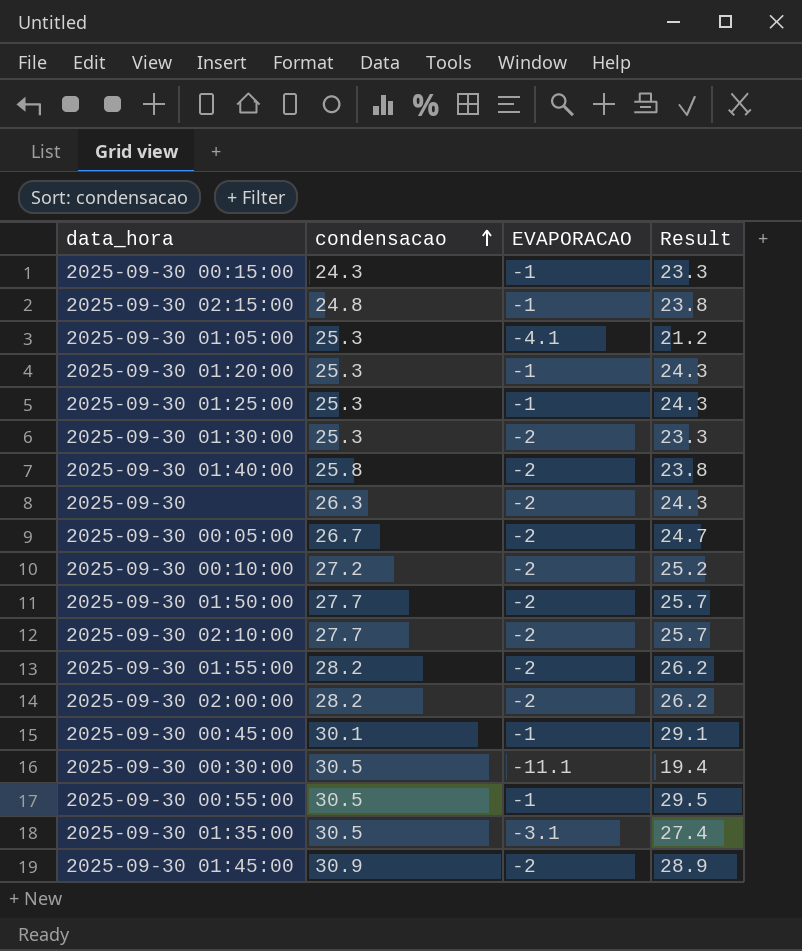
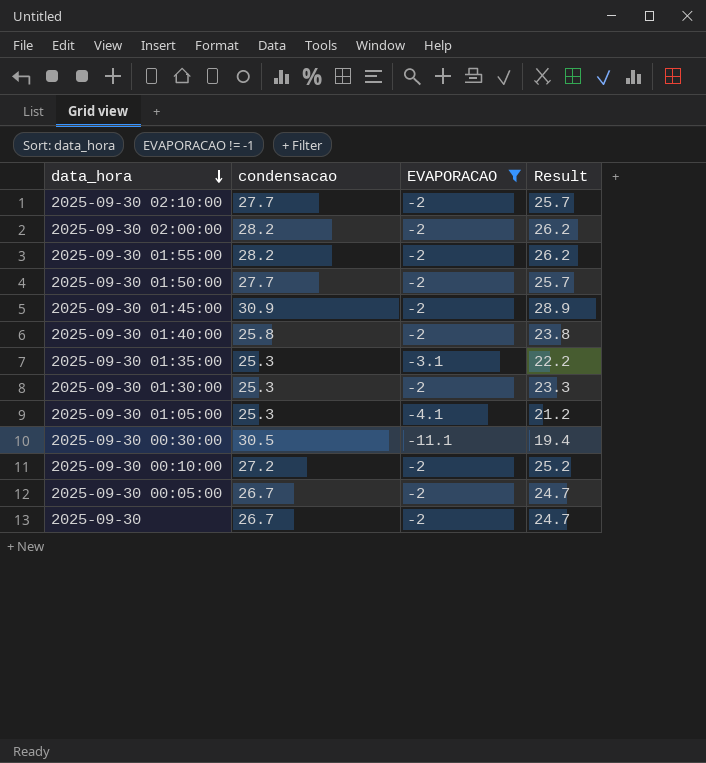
filter: none -> EVAPORACAO != -1
row order: condensacao ascending -> data_hora descending
2025-09-30 01:35:00 | condensacao: 30.5 -> 25.3
2025-09-30 01:35:00 | Result: 27.4 -> 22.2
2025-09-30 | condensacao: 26.3 -> 26.7
2025-09-30 | Result: 24.3 -> 24.7

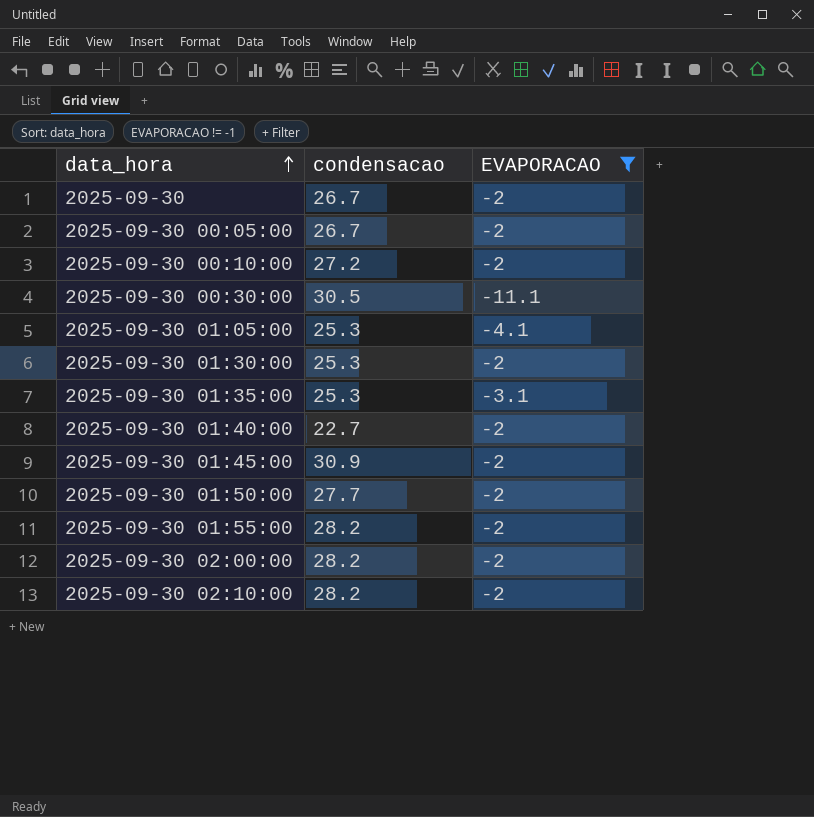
row order: data_hora descending -> data_hora ascending
column Result | formula: [condensacao] + [EVAPORACAO] -> none
2025-09-30 01:40:00 | condensacao: 25.8 -> 22.7
2025-09-30 02:10:00 | condensacao: 27.7 -> 28.2

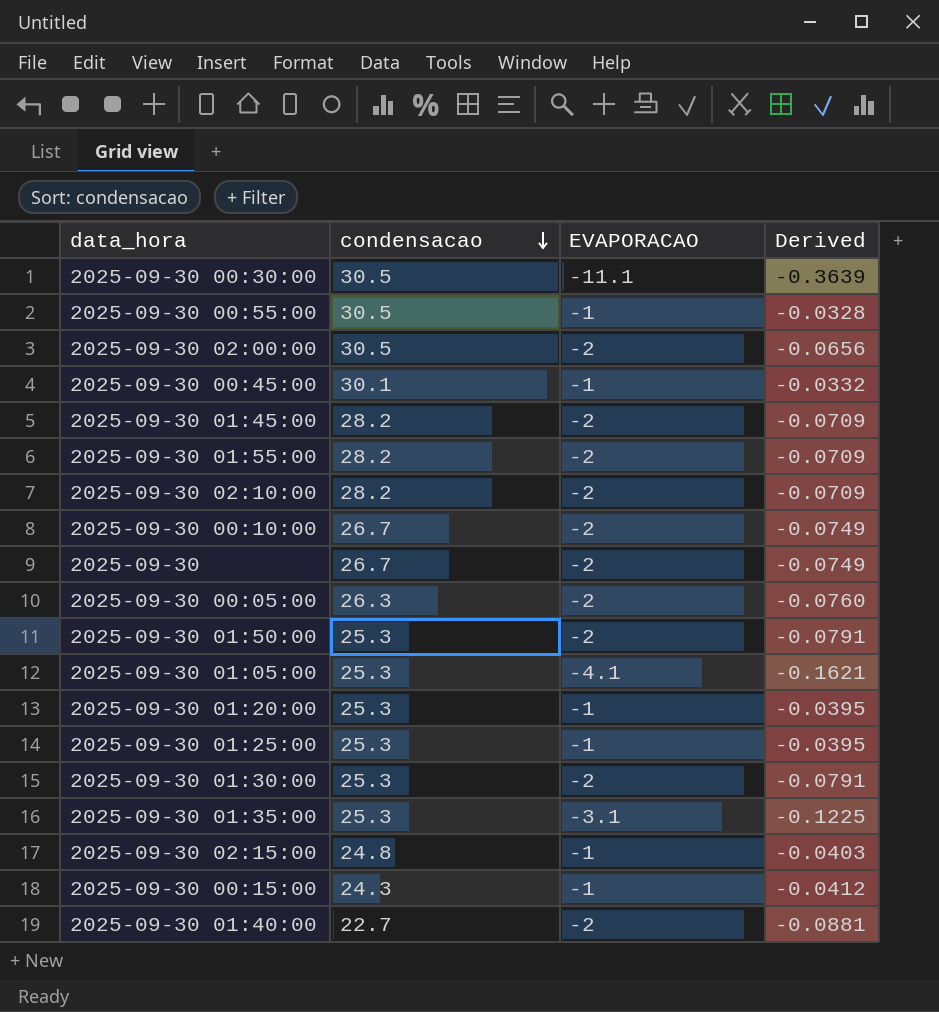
filter: EVAPORACAO != -1 -> none
row order: data_hora ascending -> condensacao descending
column Derived | formula: none -> [EVAPORACAO] / [condensacao]
2025-09-30 02:00:00 | condensacao: 28.2 -> 30.5
2025-09-30 01:45:00 | condensacao: 30.9 -> 28.2
2025-09-30 00:10:00 | condensacao: 27.2 -> 26.7
2025-09-30 00:05:00 | condensacao: 26.7 -> 26.3
2025-09-30 01:50:00 | condensacao: 27.7 -> 25.3

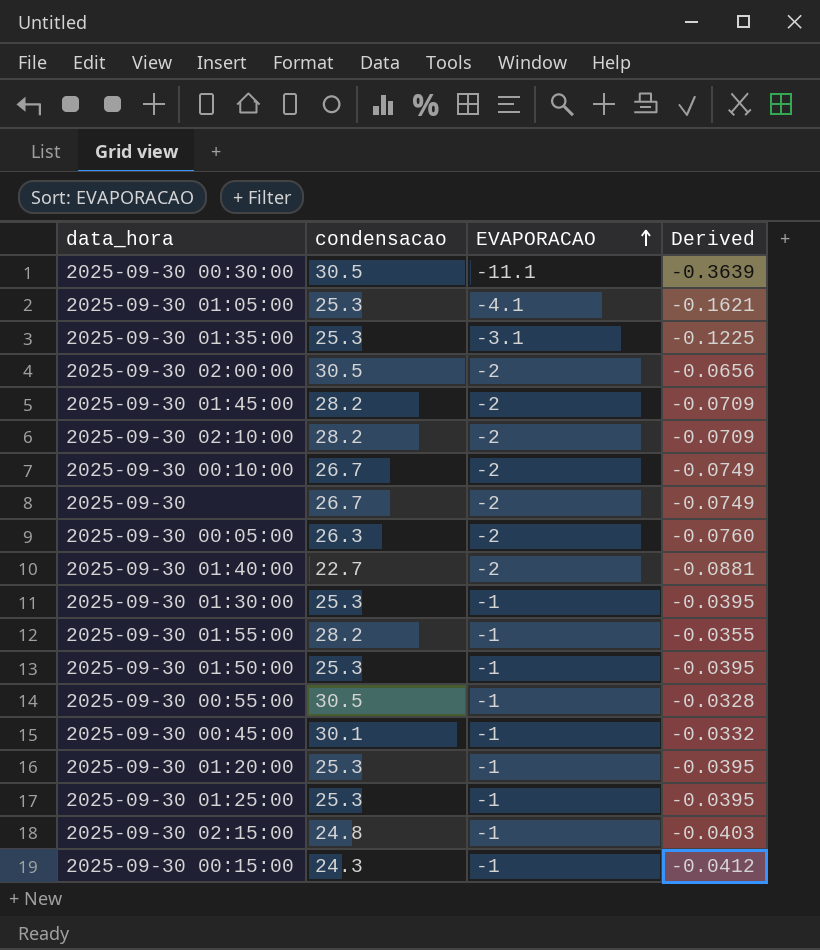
row order: condensacao descending -> EVAPORACAO ascending
2025-09-30 01:30:00 | EVAPORACAO: -2 -> -1
2025-09-30 01:30:00 | Derived: -0.0791 -> -0.0395
2025-09-30 01:55:00 | EVAPORACAO: -2 -> -1
2025-09-30 01:55:00 | Derived: -0.0709 -> -0.0355
2025-09-30 01:50:00 | EVAPORACAO: -2 -> -1
2025-09-30 01:50:00 | Derived: -0.0791 -> -0.0395

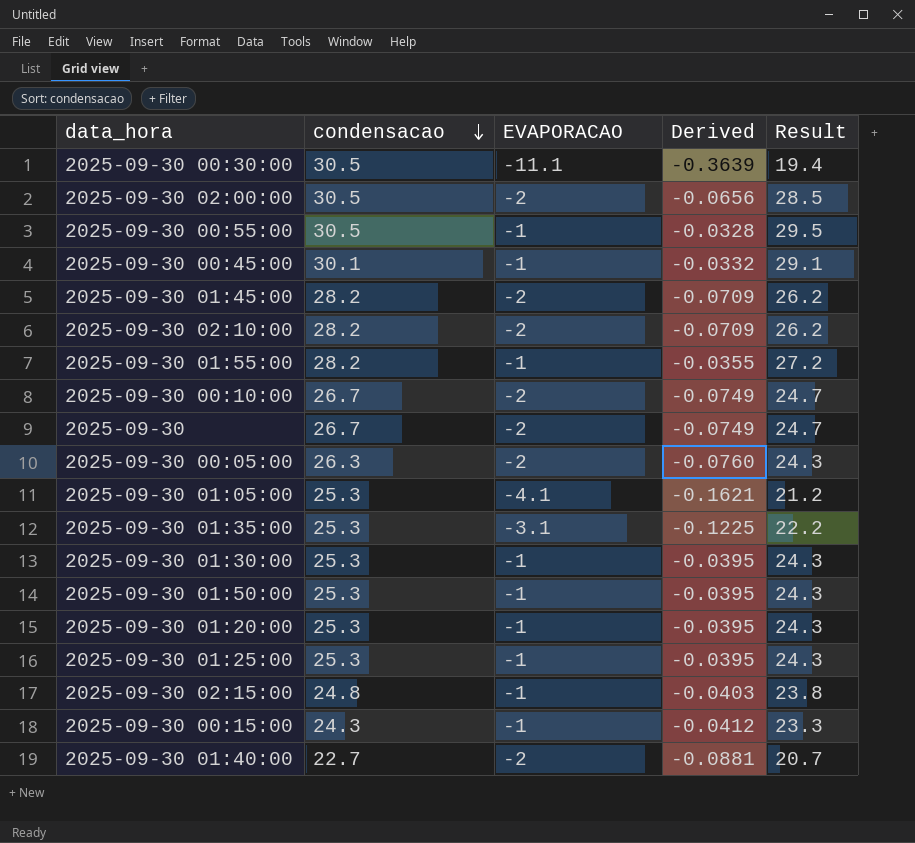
row order: EVAPORACAO ascending -> condensacao descending
column Result | formula: none -> [condensacao] + [EVAPORACAO]

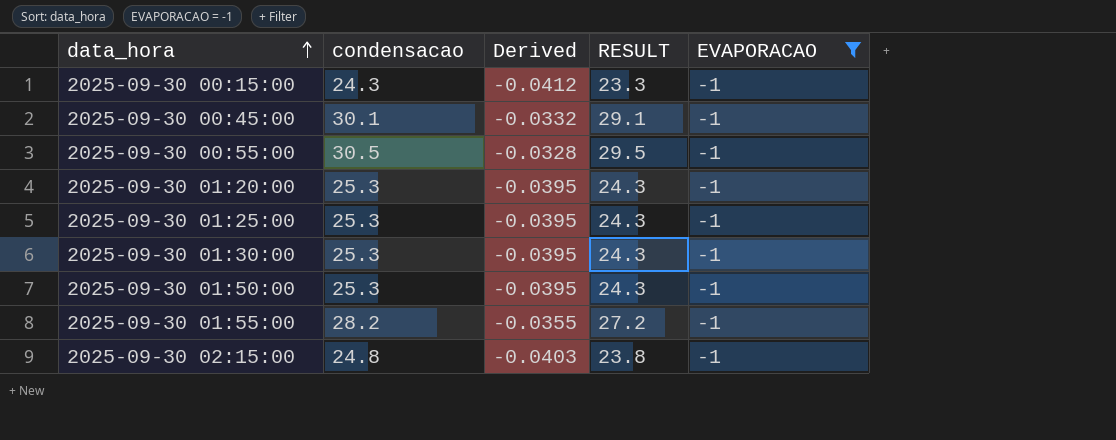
filter: none -> EVAPORACAO = -1
row order: condensacao descending -> data_hora ascending
column name: Result -> RESULT
column EVAPORACAO | position: 3 -> 5

